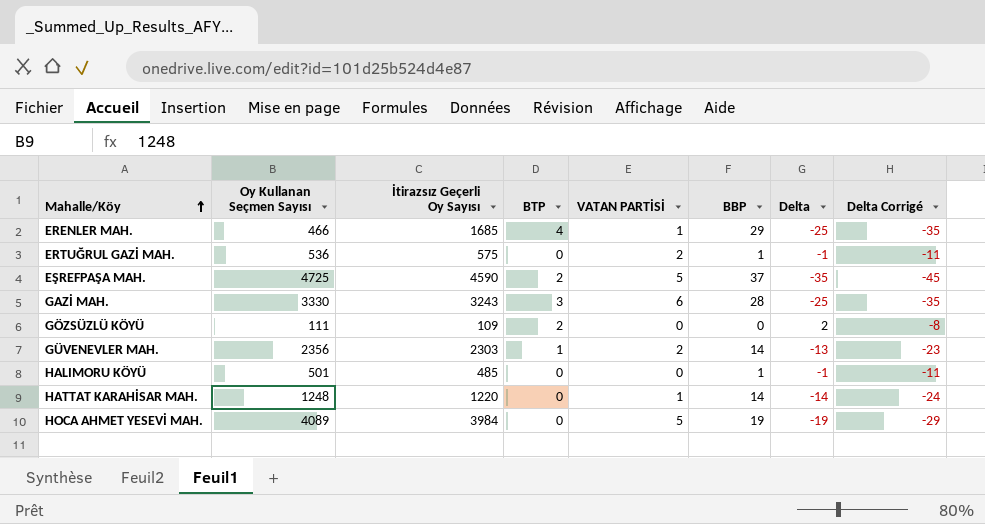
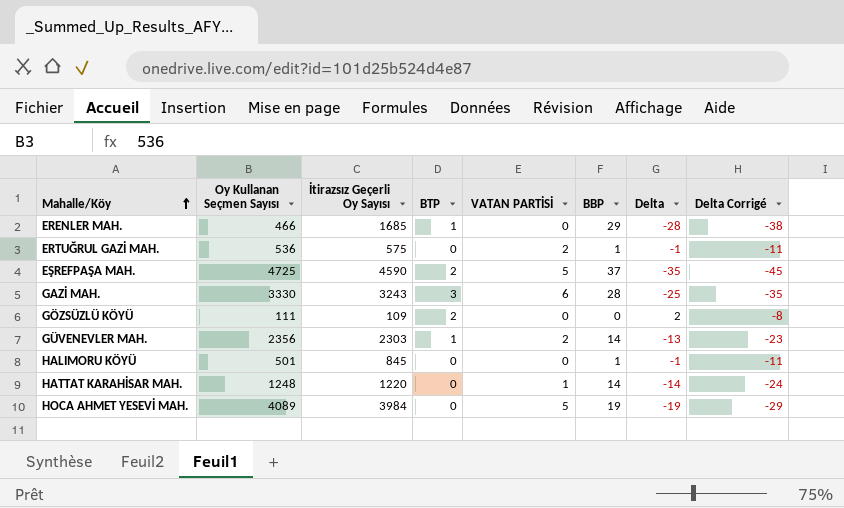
ERENLER MAH. | BTP: 4 -> 1
ERENLER MAH. | VATAN PARTİSİ: 1 -> 0
ERENLER MAH. | Delta: -25 -> -28
ERENLER MAH. | Delta Corrigé: -35 -> -38
HALIMORU KÖYÜ | İtirazsız Geçerli Oy Sayısı: 485 -> 845

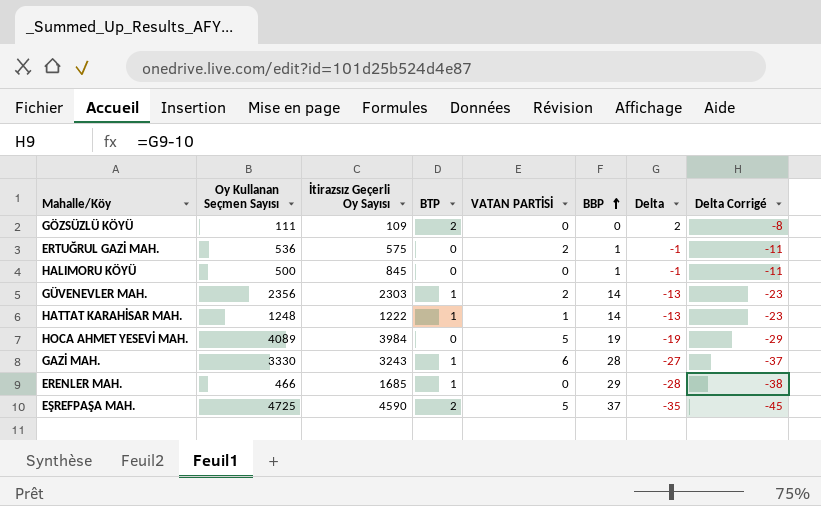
row order: Mahalle/Köy ascending -> BBP ascending
HALIMORU KÖYÜ | Oy Kullanan Seçmen Sayısı: 501 -> 500
HATTAT KARAHİSAR MAH. | İtirazsız Geçerli Oy Sayısı: 1220 -> 1222
HATTAT KARAHİSAR MAH. | BTP: 0 -> 1
HATTAT KARAHİSAR MAH. | Delta: -14 -> -13
HATTAT KARAHİSAR MAH. | Delta Corrigé: -24 -> -23
GAZİ MAH. | BTP: 3 -> 1
GAZİ MAH. | Delta: -25 -> -27
GAZİ MAH. | Delta Corrigé: -35 -> -37

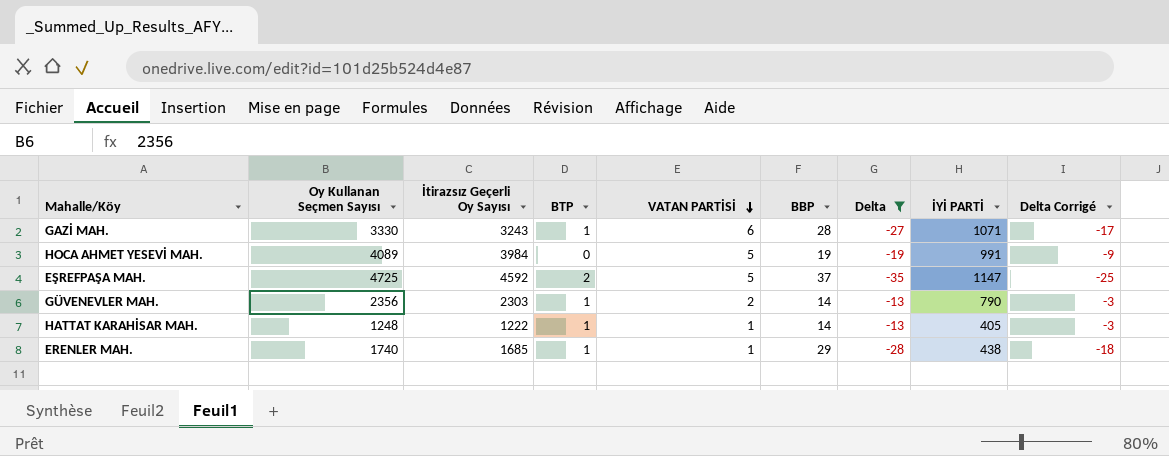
filter: none -> Delta <= -13
row order: BBP ascending -> VATAN PARTİSİ descending
column İYİ PARTİ | position: none -> 8
column Delta Corrigé | formula: [Delta] - 10 -> [Delta] + 10
EŞREFPAŞA MAH. | İtirazsız Geçerli Oy Sayısı: 4590 -> 4592
ERENLER MAH. | Oy Kullanan Seçmen Sayısı: 466 -> 1740
ERENLER MAH. | VATAN PARTİSİ: 0 -> 1

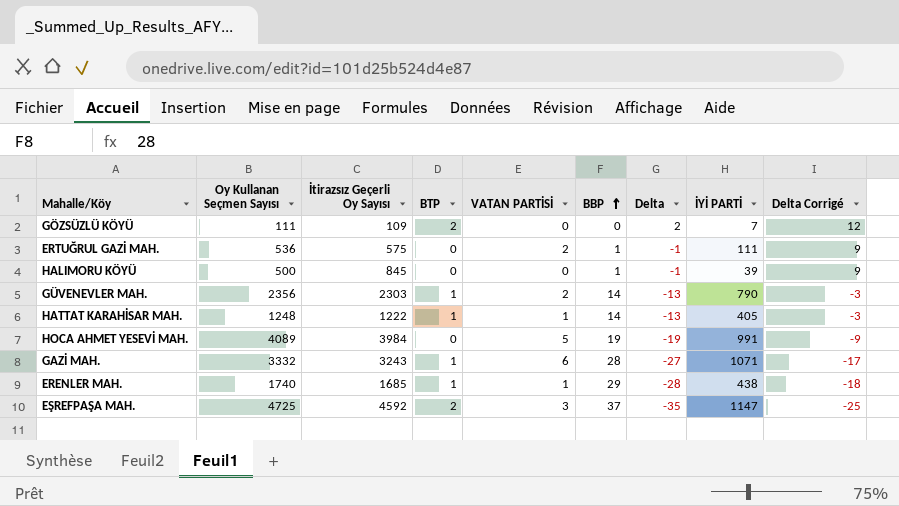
filter: Delta <= -13 -> none
row order: VATAN PARTİSİ descending -> BBP ascending
GAZİ MAH. | Oy Kullanan Seçmen Sayısı: 3330 -> 3332
EŞREFPAŞA MAH. | VATAN PARTİSİ: 5 -> 3

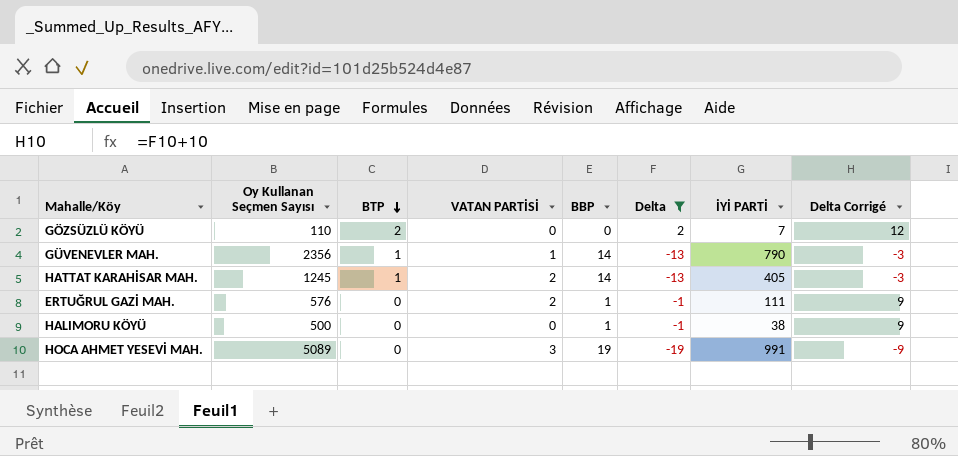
filter: none -> Delta >= -19
row order: BBP ascending -> BTP descending
column İtirazsız Geçerli Oy Sayısı | position: 3 -> none
GÖZSÜZLÜ KÖYÜ | Oy Kullanan Seçmen Sayısı: 111 -> 110
GÜVENEVLER MAH. | VATAN PARTİSİ: 2 -> 1
HATTAT KARAHİSAR MAH. | Oy Kullanan Seçmen Sayısı: 1248 -> 1245
HATTAT KARAHİSAR MAH. | VATAN PARTİSİ: 1 -> 2
ERTUĞRUL GAZİ MAH. | Oy Kullanan Seçmen Sayısı: 536 -> 576
HALIMORU KÖYÜ | İYİ PARTİ: 39 -> 38
HOCA AHMET YESEVİ MAH. | Oy Kullanan Seçmen Sayısı: 4089 -> 5089
HOCA AHMET YESEVİ MAH. | VATAN PARTİSİ: 5 -> 3

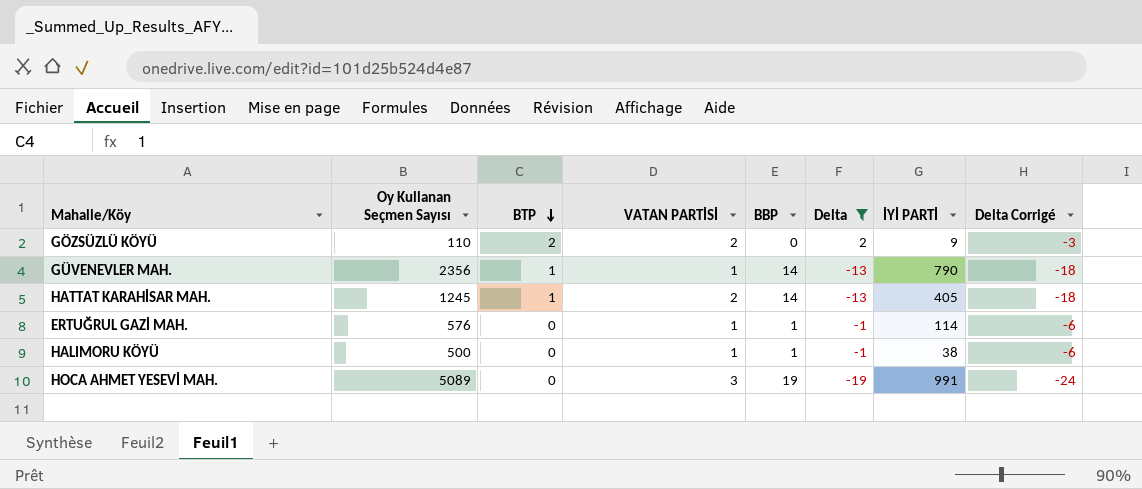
column Delta Corrigé | formula: [Delta] + 10 -> [Delta] - 5
GÖZSÜZLÜ KÖYÜ | VATAN PARTİSİ: 0 -> 2
GÖZSÜZLÜ KÖYÜ | İYİ PARTİ: 7 -> 9
ERTUĞRUL GAZİ MAH. | VATAN PARTİSİ: 2 -> 1
ERTUĞRUL GAZİ MAH. | İYİ PARTİ: 111 -> 114
HALIMORU KÖYÜ | VATAN PARTİSİ: 0 -> 1

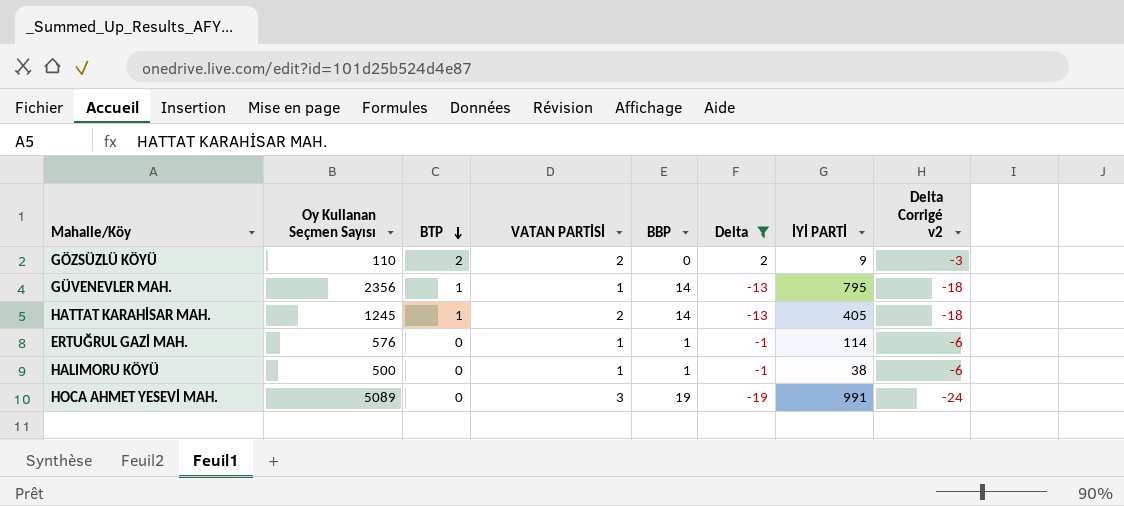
column name: Delta Corrigé -> Delta Corrigé v2
GÜVENEVLER MAH. | İYİ PARTİ: 790 -> 795

